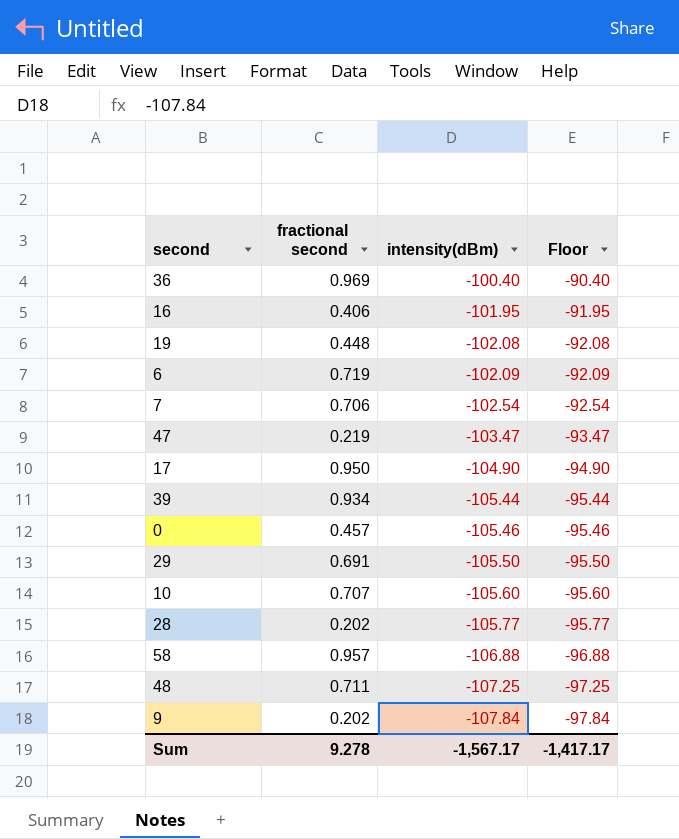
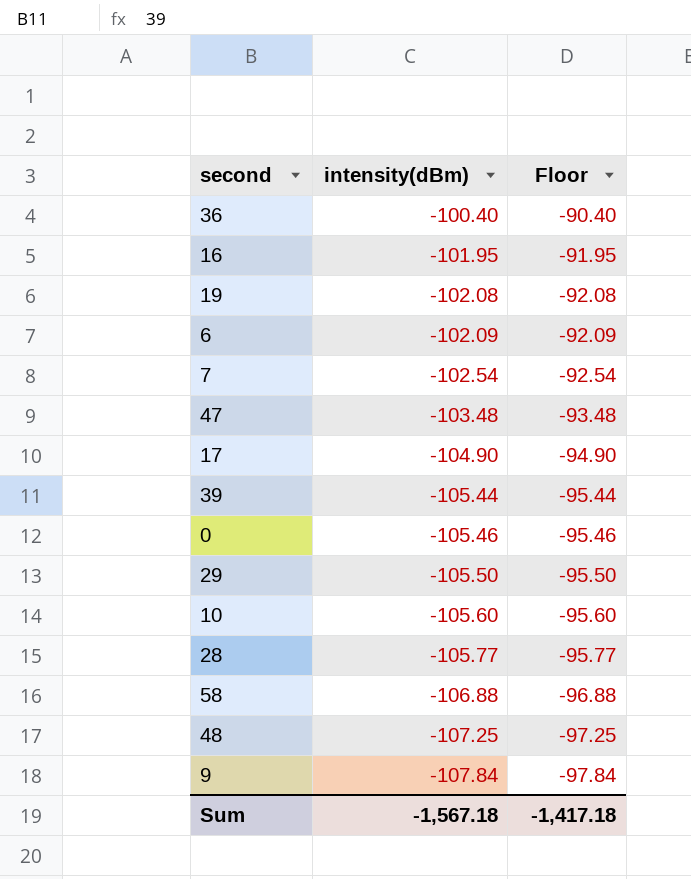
column fractional second | position: 2 -> none
47 | intensity(dBm): -103.47 -> -103.48
47 | Floor: -93.47 -> -93.48
Sum | intensity(dBm): -1,567.17 -> -1,567.18
Sum | Floor: -1,417.17 -> -1,417.18

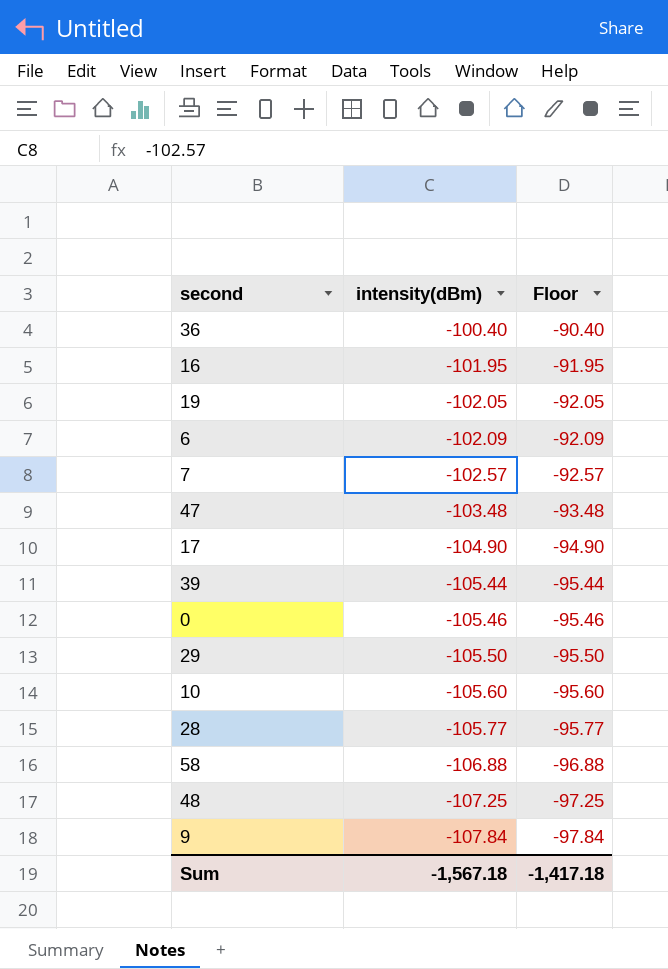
19 | intensity(dBm): -102.08 -> -102.05
19 | Floor: -92.08 -> -92.05
7 | intensity(dBm): -102.54 -> -102.57
7 | Floor: -92.54 -> -92.57

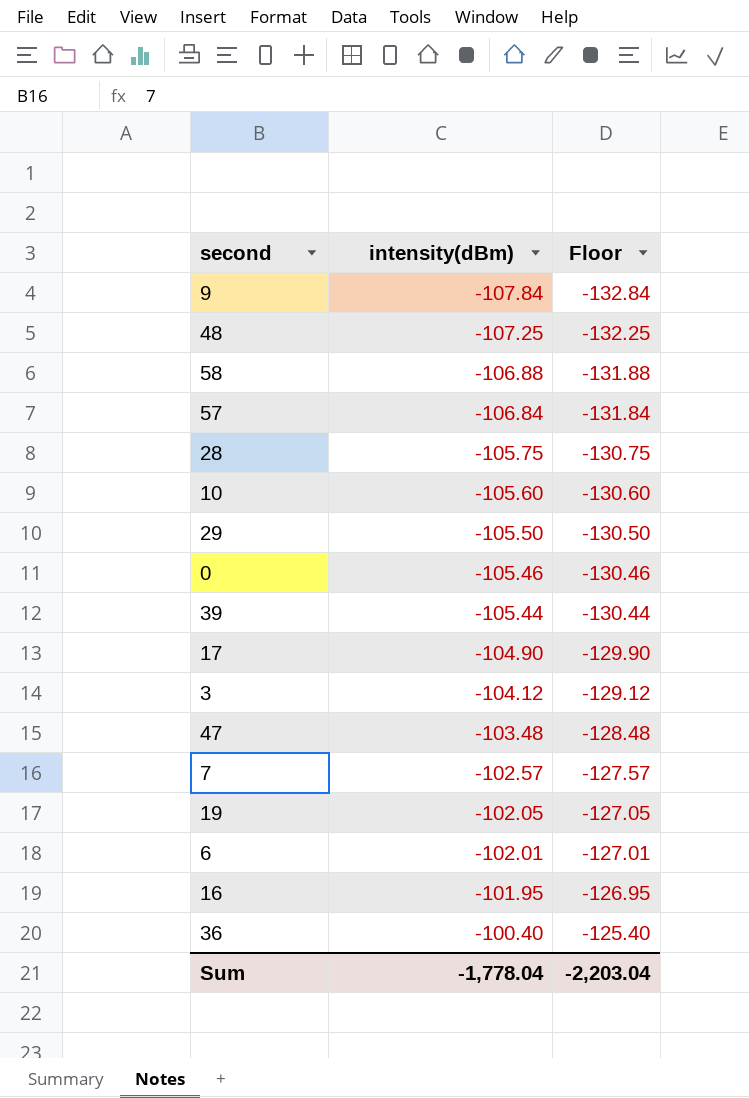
row order: intensity(dBm) descending -> intensity(dBm) ascending
column Floor | formula: [intensity(dBm)] + 10 -> [intensity(dBm)] - 25
row 57: none -> -106.84 | -131.84
28 | intensity(dBm): -105.77 -> -105.75
row 3: none -> -104.12 | -129.12
6 | intensity(dBm): -102.09 -> -102.01
Sum | intensity(dBm): -1,567.18 -> -1,778.04
Sum | Floor: -1,417.18 -> -2,203.04

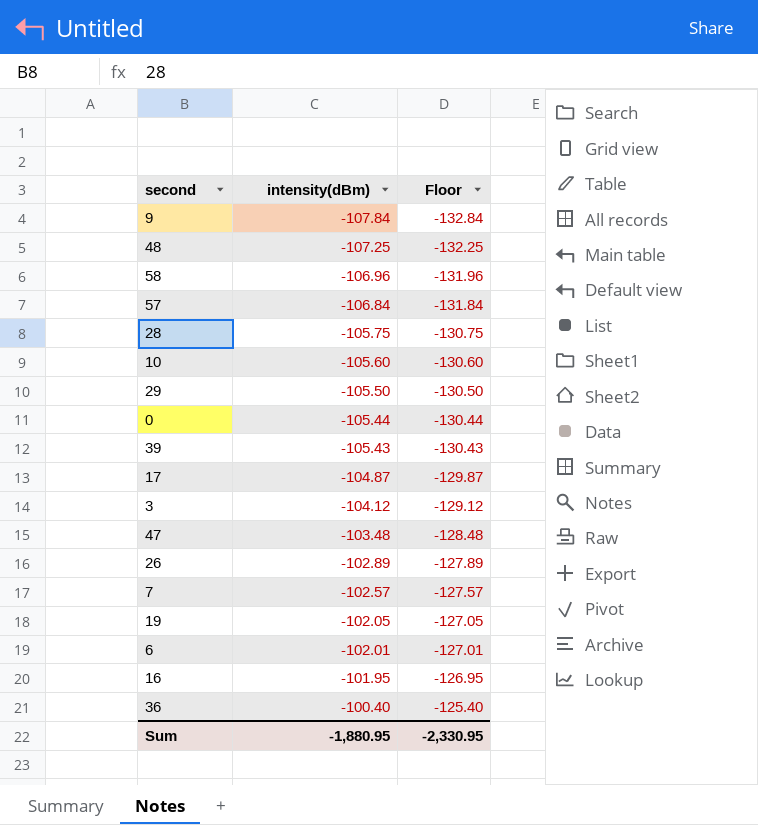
58 | intensity(dBm): -106.88 -> -106.96
58 | Floor: -131.88 -> -131.96
0 | intensity(dBm): -105.46 -> -105.44
0 | Floor: -130.46 -> -130.44
39 | intensity(dBm): -105.44 -> -105.43
39 | Floor: -130.44 -> -130.43
17 | intensity(dBm): -104.90 -> -104.87
17 | Floor: -129.90 -> -129.87
row 26: none -> -102.89 | -127.89
Sum | intensity(dBm): -1,778.04 -> -1,880.95
Sum | Floor: -2,203.04 -> -2,330.95

